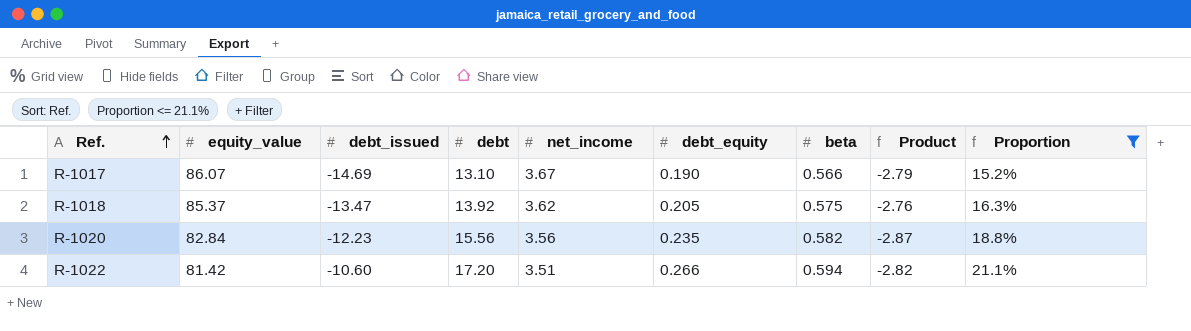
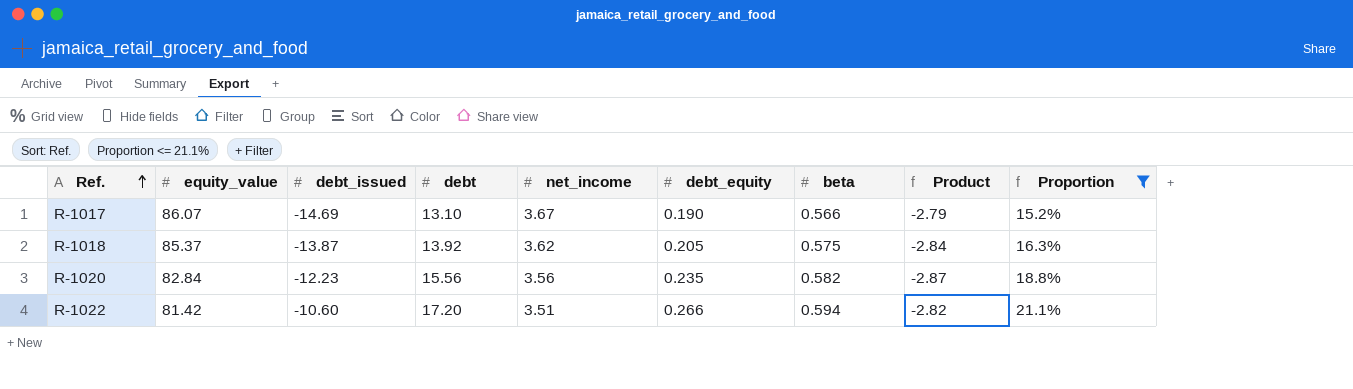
R-1018 | debt_issued: -13.47 -> -13.87
R-1018 | Product: -2.76 -> -2.84

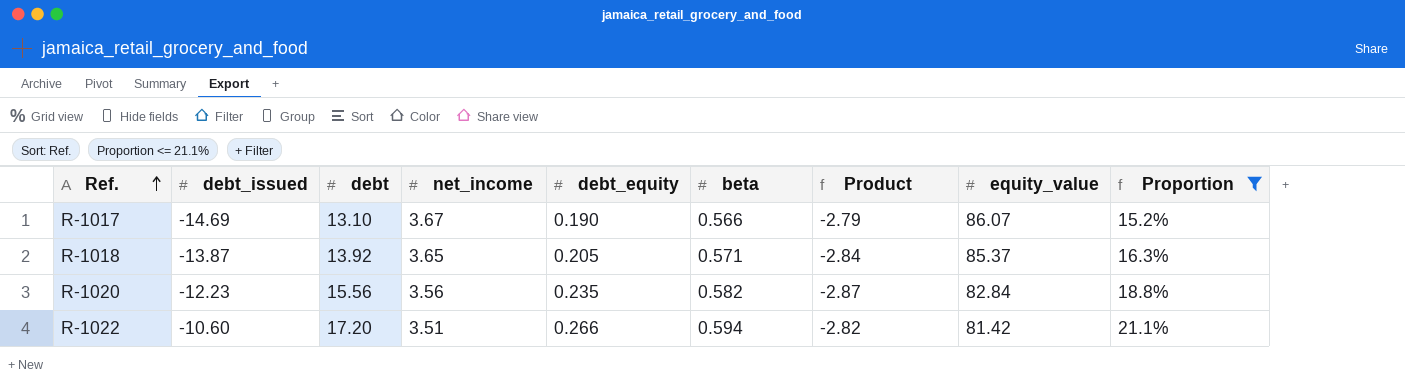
column equity_value | position: 2 -> 8
R-1018 | net_income: 3.62 -> 3.65
R-1018 | beta: 0.575 -> 0.571

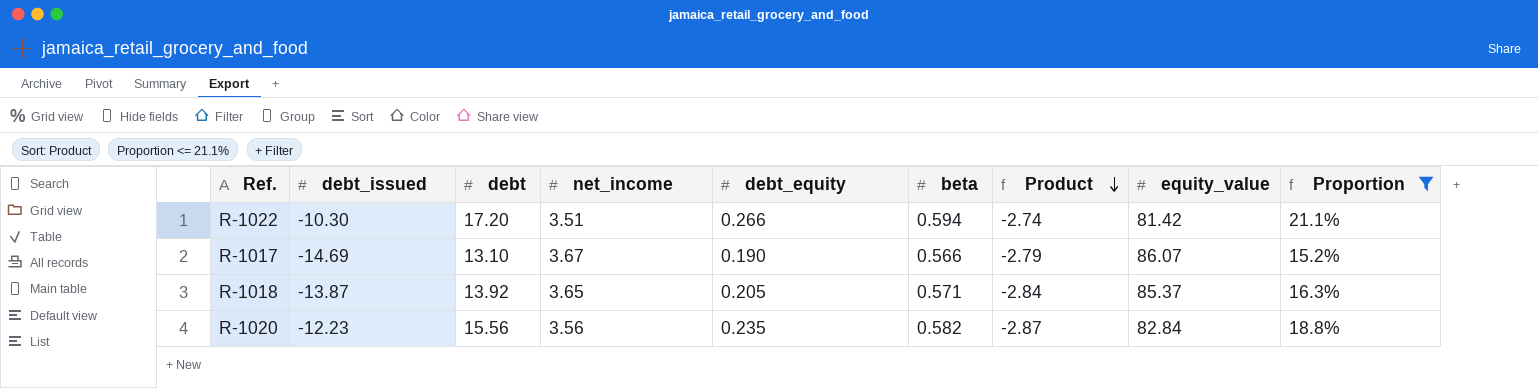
row order: Ref. ascending -> Product descending
R-1022 | debt_issued: -10.60 -> -10.30
R-1022 | Product: -2.82 -> -2.74

